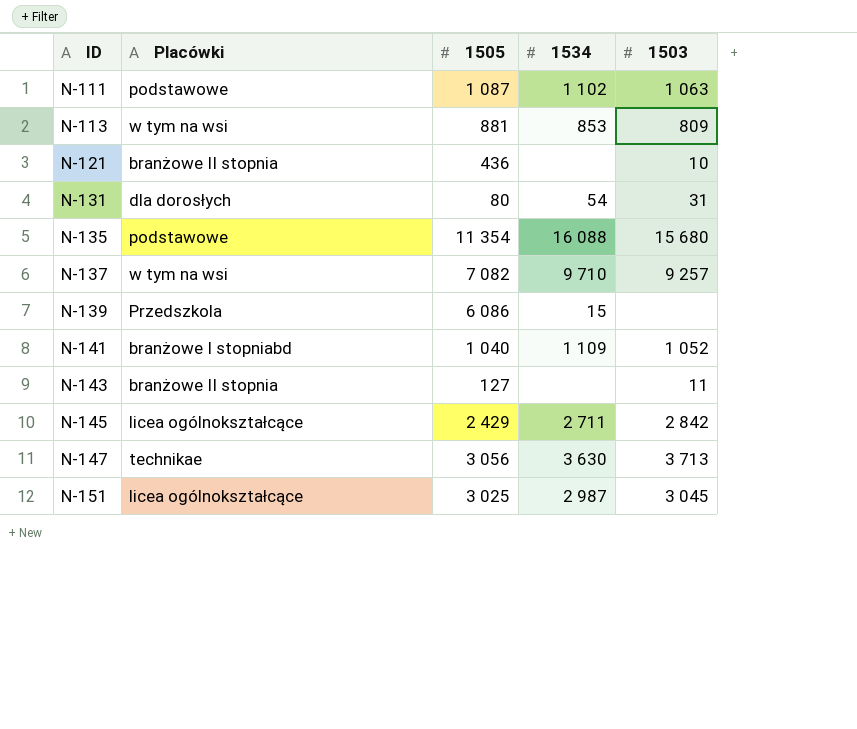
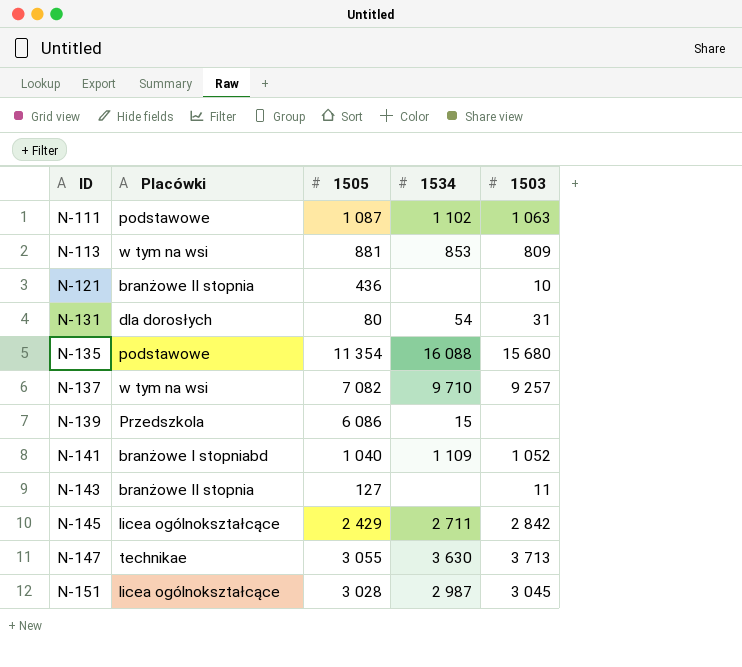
N-147 | 1505: 3 056 -> 3 055
N-151 | 1505: 3 025 -> 3 028

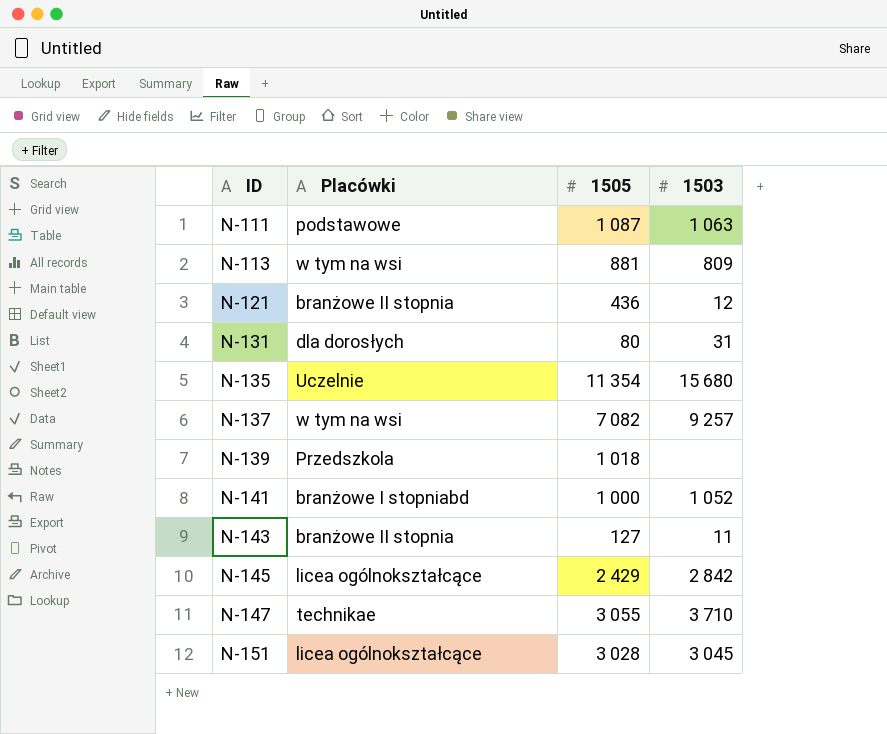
column 1534 | position: 4 -> none
N-121 | 1503: 10 -> 12
N-135 | Placówki: podstawowe -> Uczelnie
N-139 | 1505: 6 086 -> 1 018
N-141 | 1505: 1 040 -> 1 000
N-147 | 1503: 3 713 -> 3 710

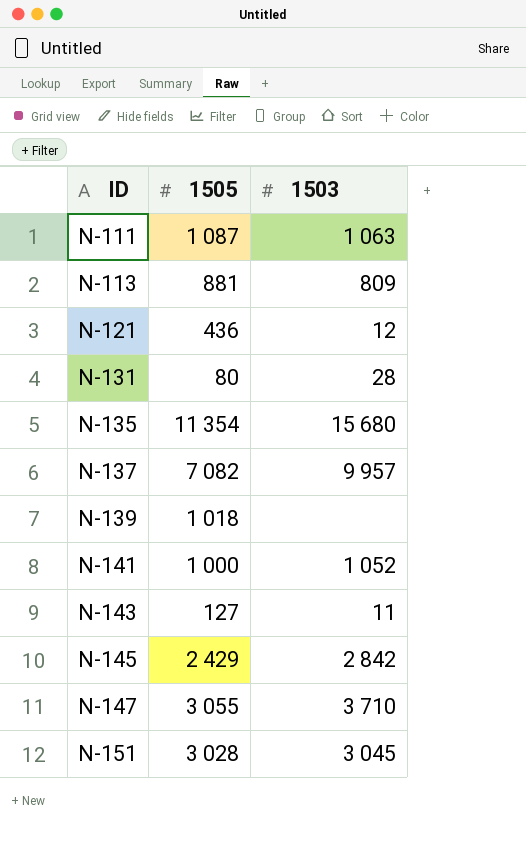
column Placówki | position: 2 -> none
N-131 | 1503: 31 -> 28
N-137 | 1503: 9 257 -> 9 957

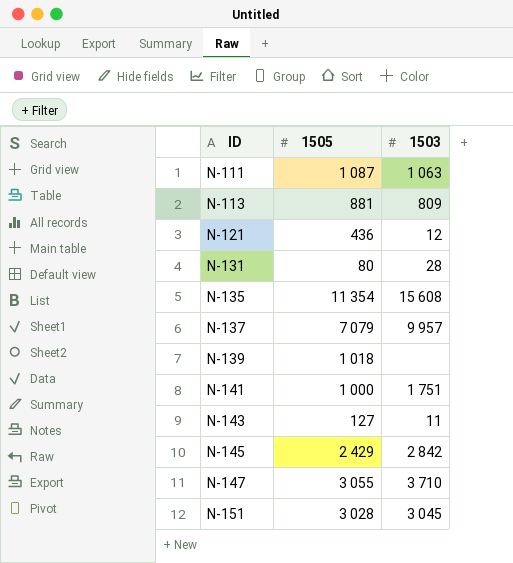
N-135 | 1503: 15 680 -> 15 608
N-137 | 1505: 7 082 -> 7 079
N-141 | 1503: 1 052 -> 1 751

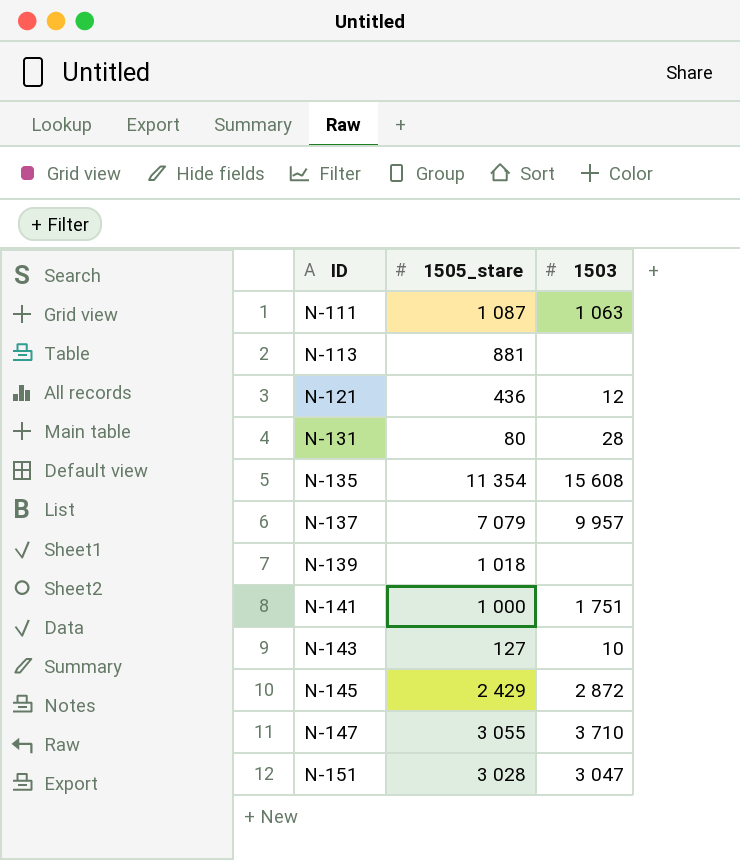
column name: 1505 -> 1505_stare
N-113 | 1503: 809 -> none
N-143 | 1503: 11 -> 10
N-145 | 1503: 2 842 -> 2 872
N-151 | 1503: 3 045 -> 3 047

